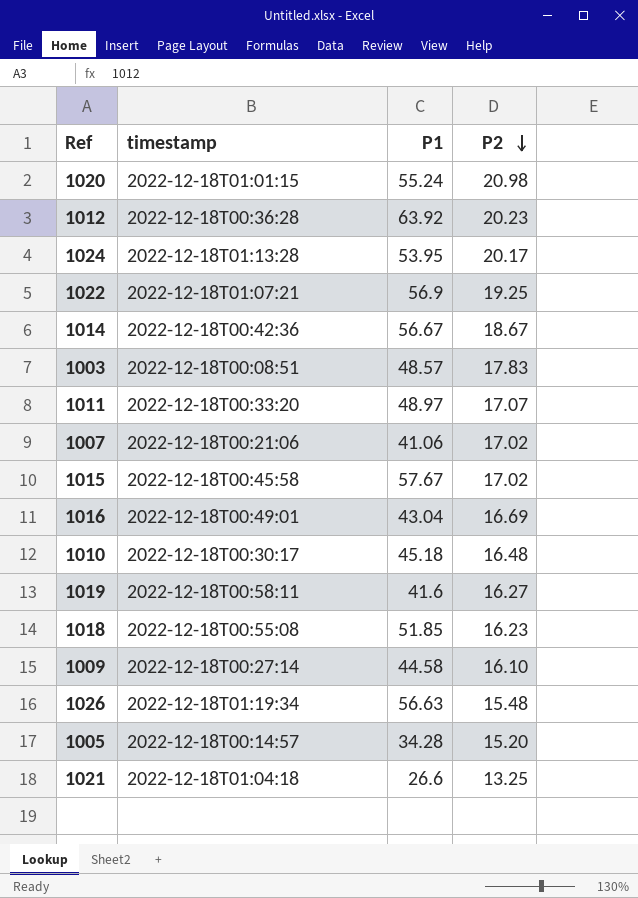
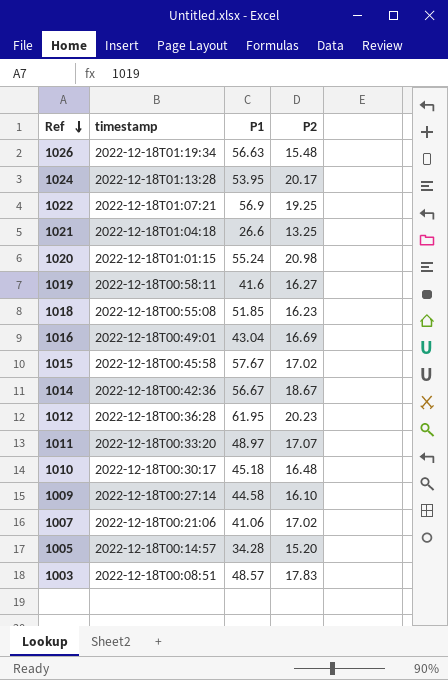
row order: P2 descending -> Ref descending
1012 | P1: 63.92 -> 61.95

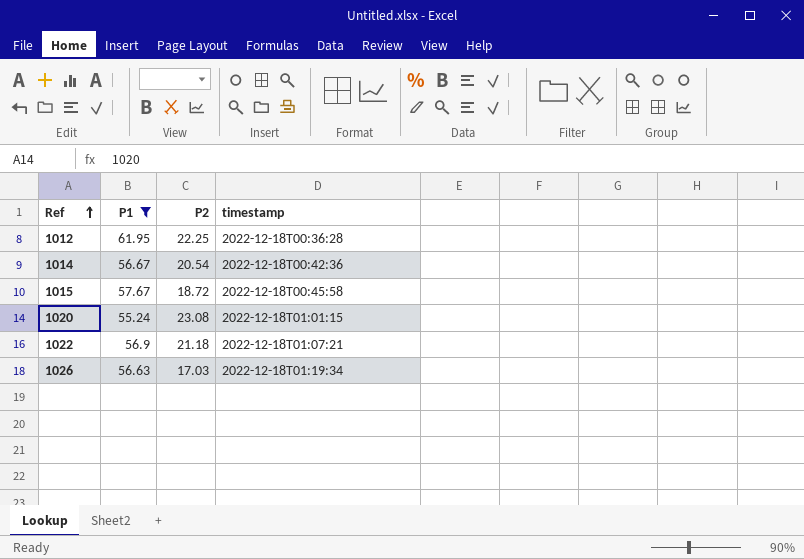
filter: none -> P1 >= 55.24
row order: Ref descending -> Ref ascending
column timestamp | position: 2 -> 4
1012 | P2: 20.23 -> 22.25
1014 | P2: 18.67 -> 20.54
1015 | P2: 17.02 -> 18.72
1020 | P2: 20.98 -> 23.08
1022 | P2: 19.25 -> 21.18
1026 | P2: 15.48 -> 17.03

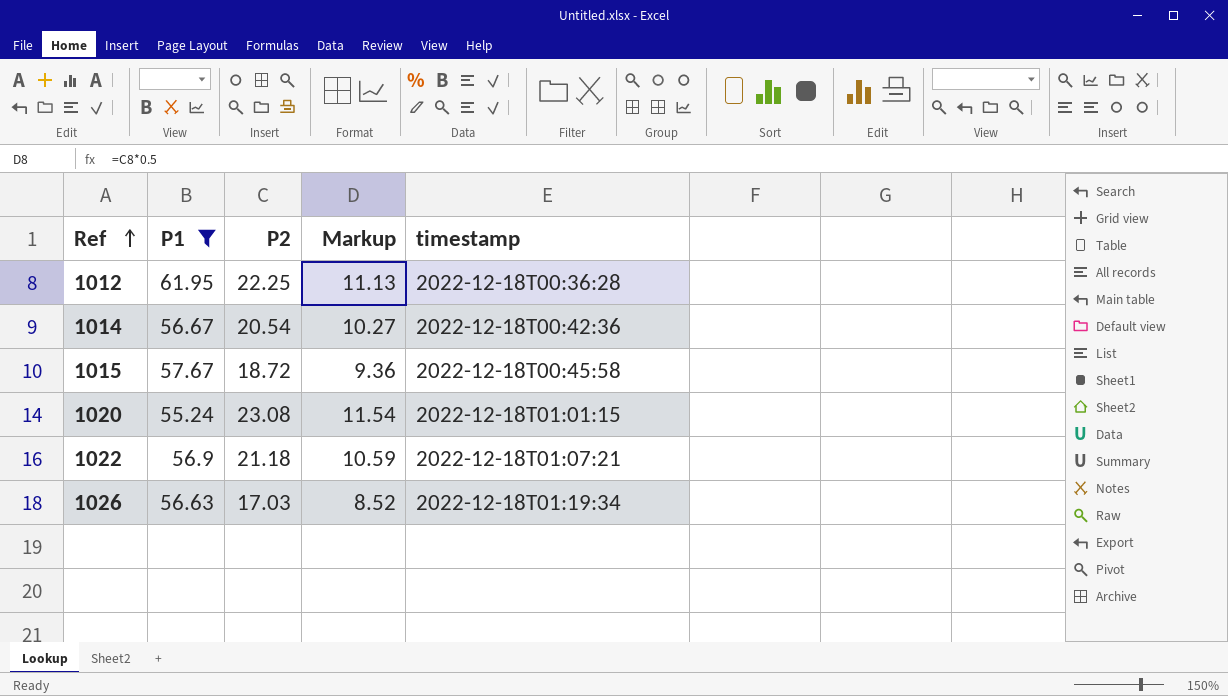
column Markup | formula: none -> [P2] * 0.5

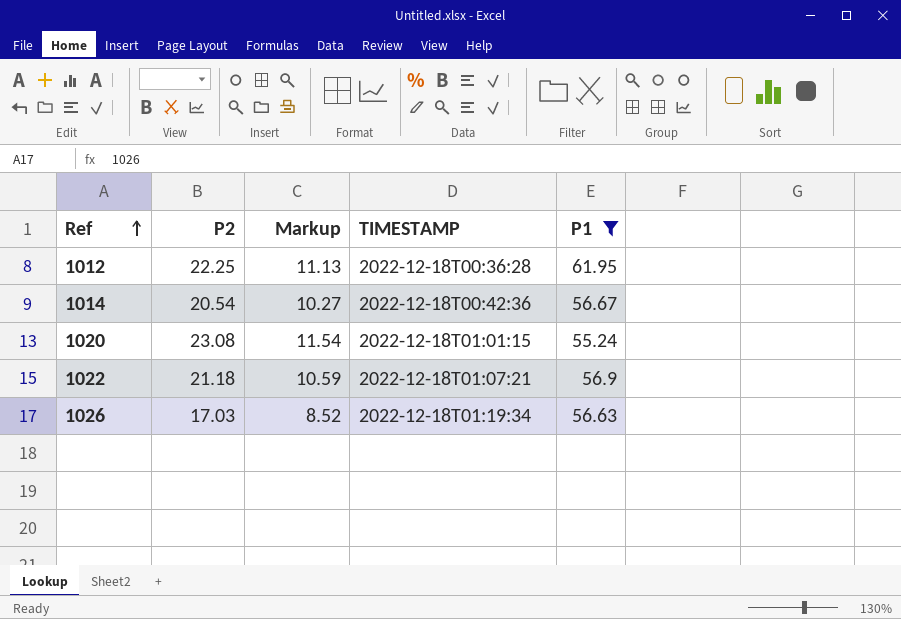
column name: timestamp -> TIMESTAMP
column P1 | position: 2 -> 5
row 1015: 57.67 | 18.72 | 9.36 | 2022-12-18T00:45:58 -> none

